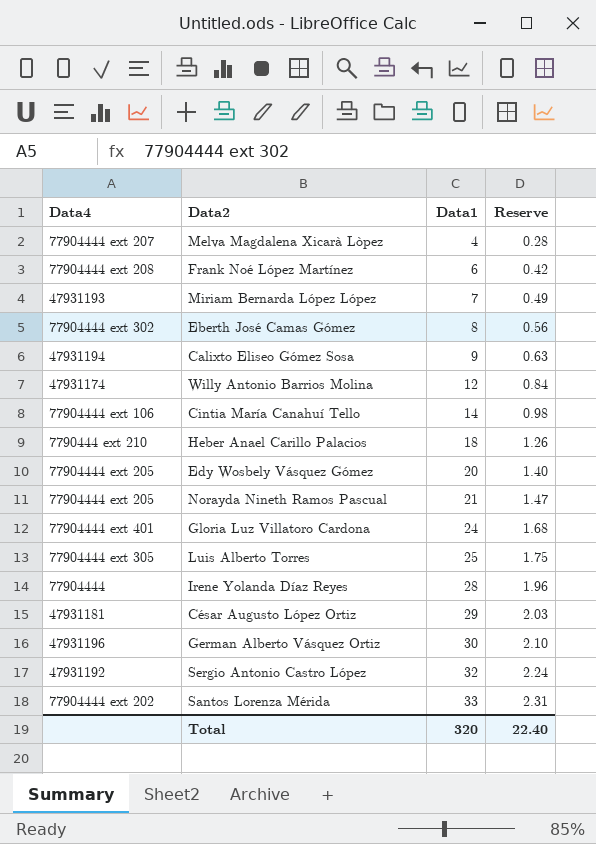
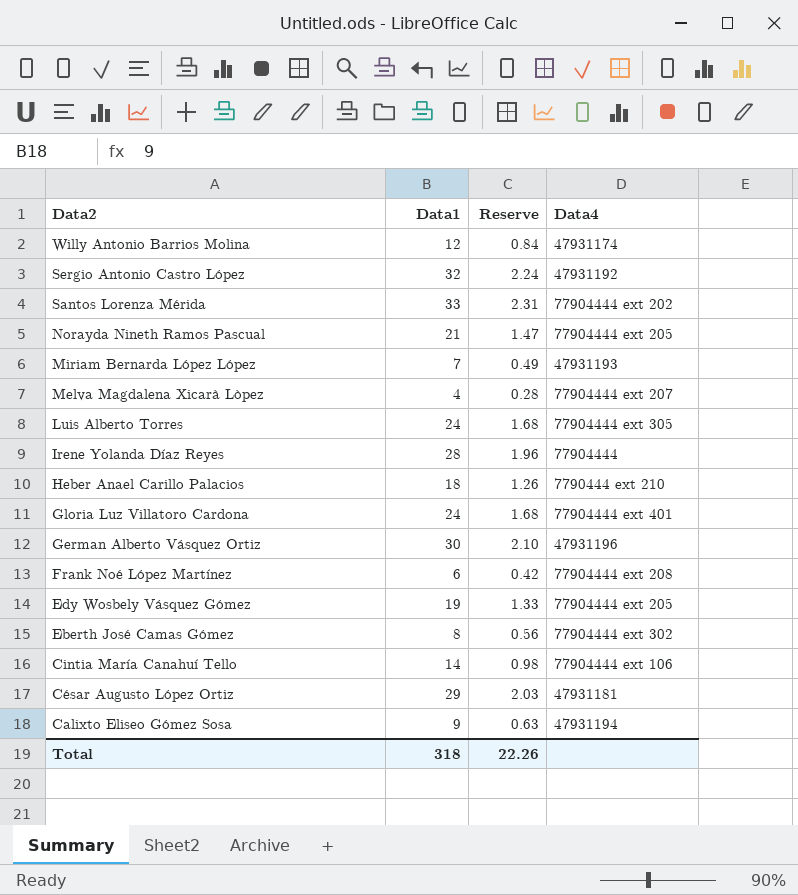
row order: Data1 ascending -> Data2 descending
column Data4 | position: 1 -> 4
Luis Alberto Torres | Data1: 25 -> 24
Luis Alberto Torres | Reserve: 1.75 -> 1.68
Edy Wosbely Vásquez Gómez | Data1: 20 -> 19
Edy Wosbely Vásquez Gómez | Reserve: 1.40 -> 1.33
Total | Data1: 320 -> 318
Total | Reserve: 22.40 -> 22.26

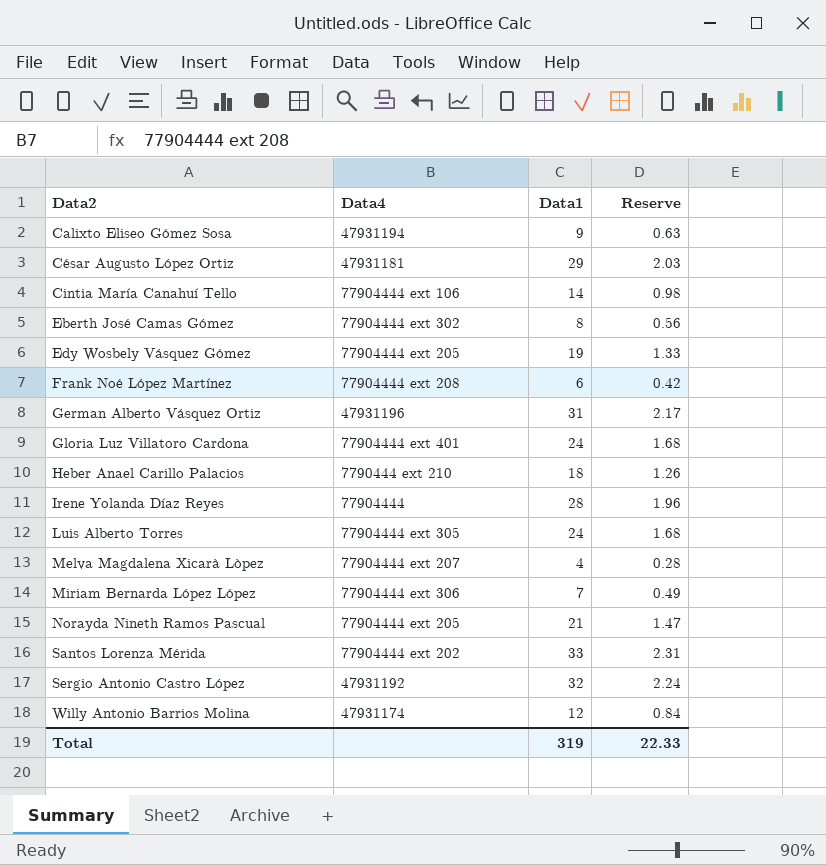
row order: Data2 descending -> Data2 ascending
column Data4 | position: 4 -> 2
German Alberto Vásquez Ortiz | Data1: 30 -> 31
German Alberto Vásquez Ortiz | Reserve: 2.10 -> 2.17
Miriam Bernarda López López | Data4: 47931193 -> 77904444 ext 306
Total | Data1: 318 -> 319
Total | Reserve: 22.26 -> 22.33

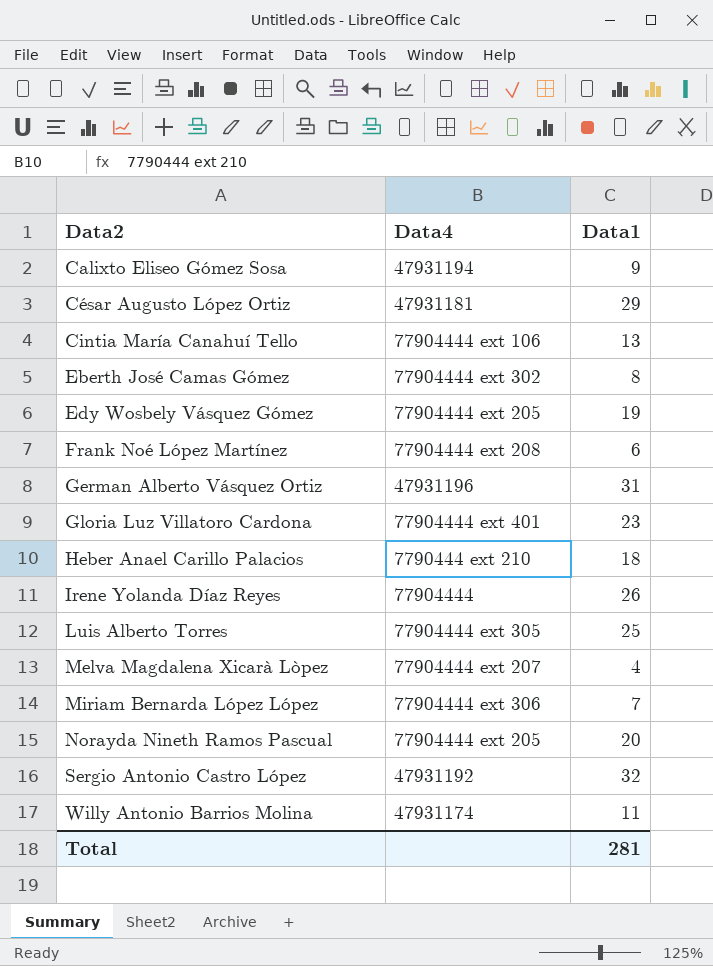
column Reserve | formula: [Data1] * 0.07 -> none
row Santos Lorenza Mérida: 77904444 ext 202 | 33 | 2.31 -> none
Cintia María Canahuí Tello | Data1: 14 -> 13
Gloria Luz Villatoro Cardona | Data1: 24 -> 23
Irene Yolanda Díaz Reyes | Data1: 28 -> 26
Luis Alberto Torres | Data1: 24 -> 25
Norayda Nineth Ramos Pascual | Data1: 21 -> 20
Willy Antonio Barrios Molina | Data1: 12 -> 11
Total | Data1: 319 -> 281

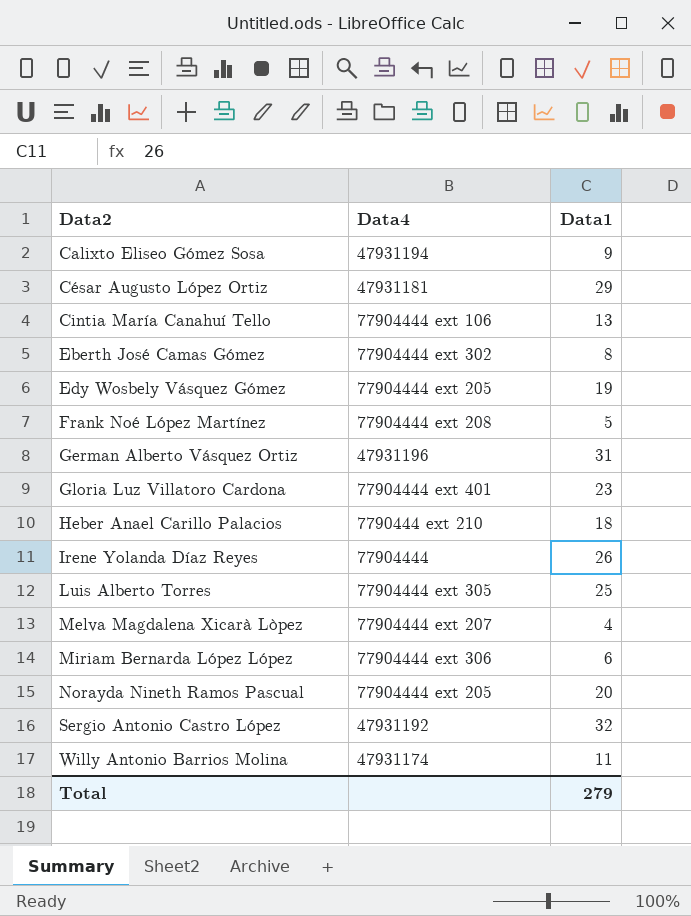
Frank Noé López Martínez | Data1: 6 -> 5
Miriam Bernarda López López | Data1: 7 -> 6
Total | Data1: 281 -> 279

